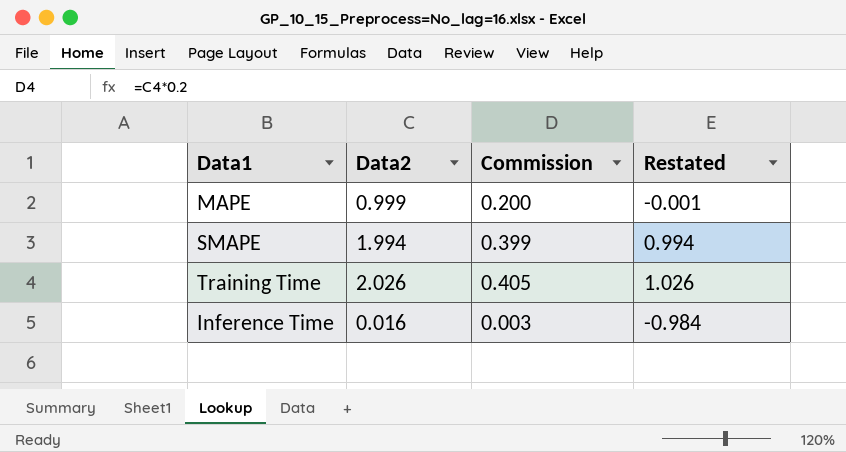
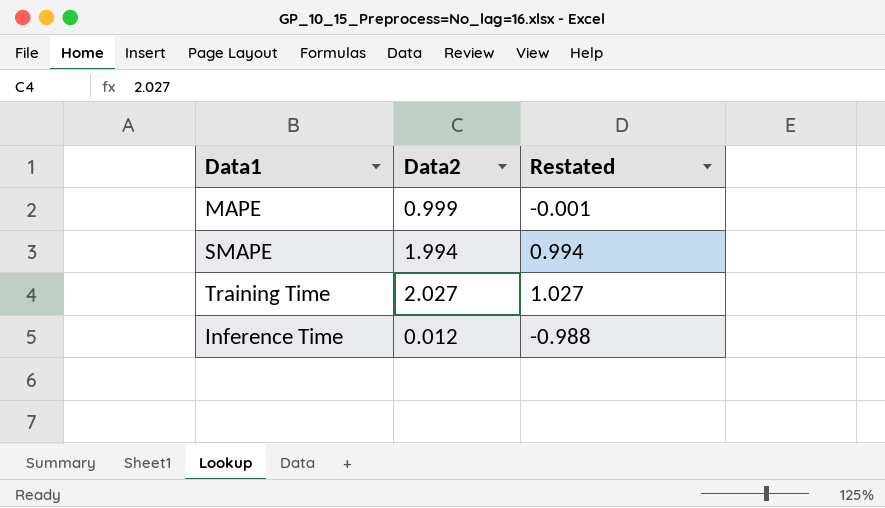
column Commission | formula: [Data2] * 0.2 -> none
Training Time | Data2: 2.026 -> 2.027
Training Time | Restated: 1.026 -> 1.027
Inference Time | Data2: 0.016 -> 0.012
Inference Time | Restated: -0.984 -> -0.988

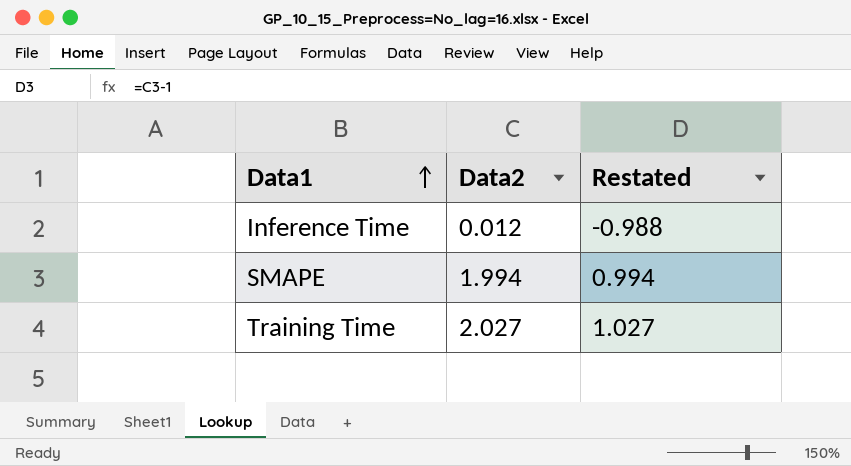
row order: none -> Data1 ascending
row MAPE: 0.999 | -0.001 -> none

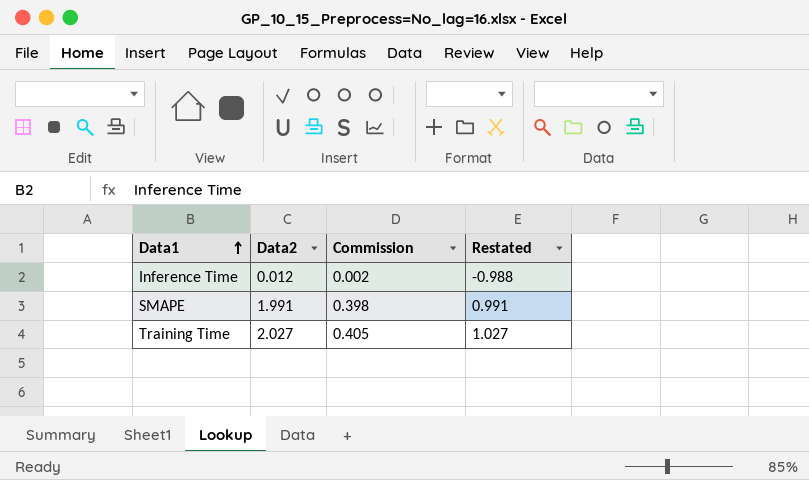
column Commission | formula: none -> [Data2] * 0.2
SMAPE | Data2: 1.994 -> 1.991
SMAPE | Restated: 0.994 -> 0.991

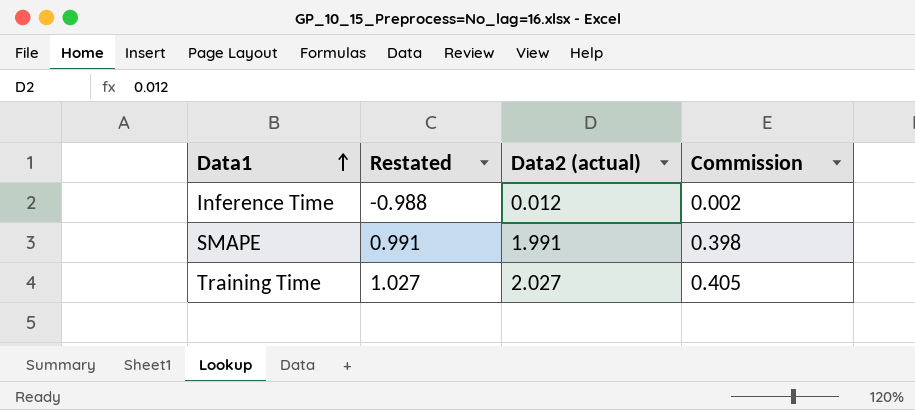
column Restated | position: 4 -> 2
column name: Data2 -> Data2 (actual)

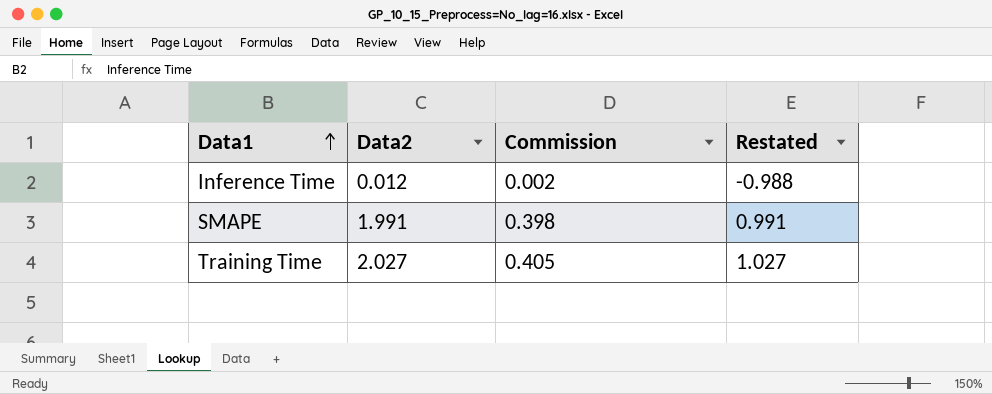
column name: Data2 (actual) -> Data2
column Restated | position: 2 -> 4

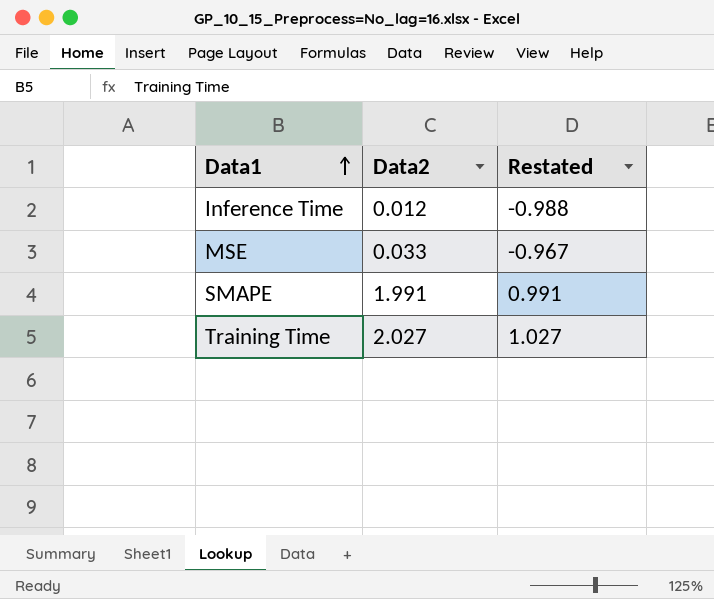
column Commission | formula: [Data2] * 0.2 -> none
row MSE: none -> 0.033 | -0.967

